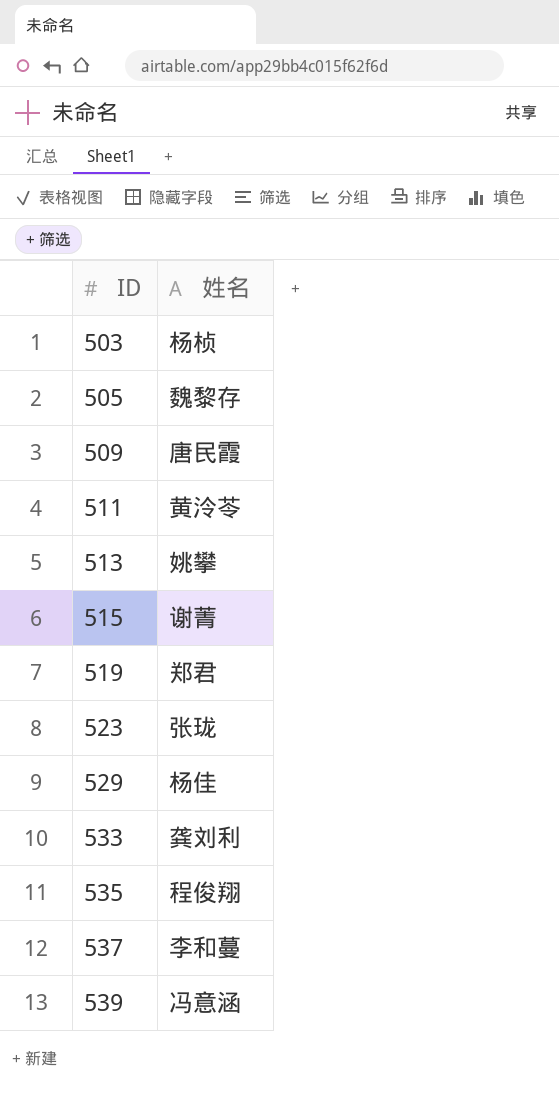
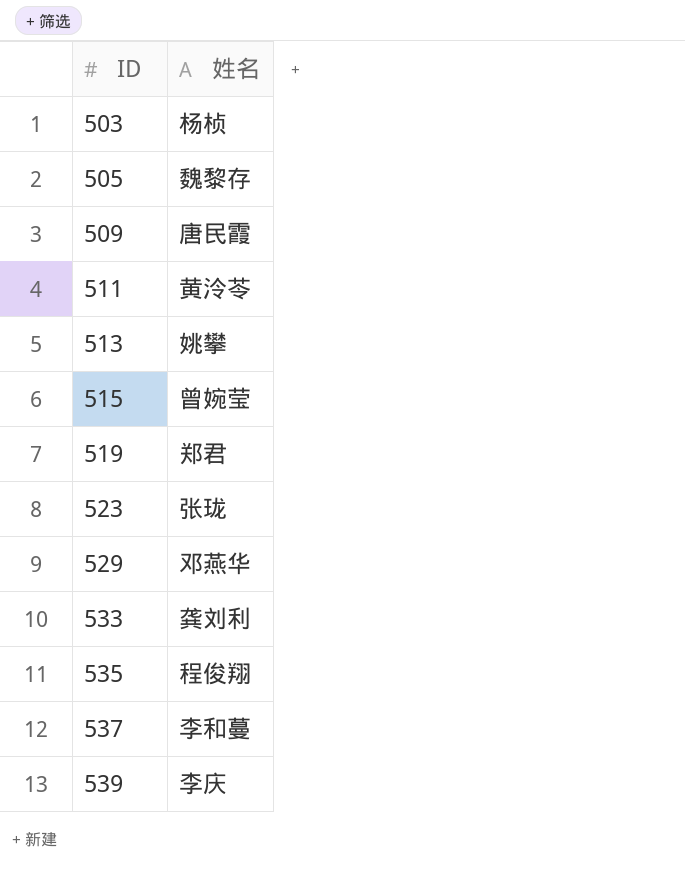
515 | 姓名: 谢菁 -> 曾婉莹
529 | 姓名: 杨佳 -> 邓燕华
539 | 姓名: 冯意涵 -> 李庆

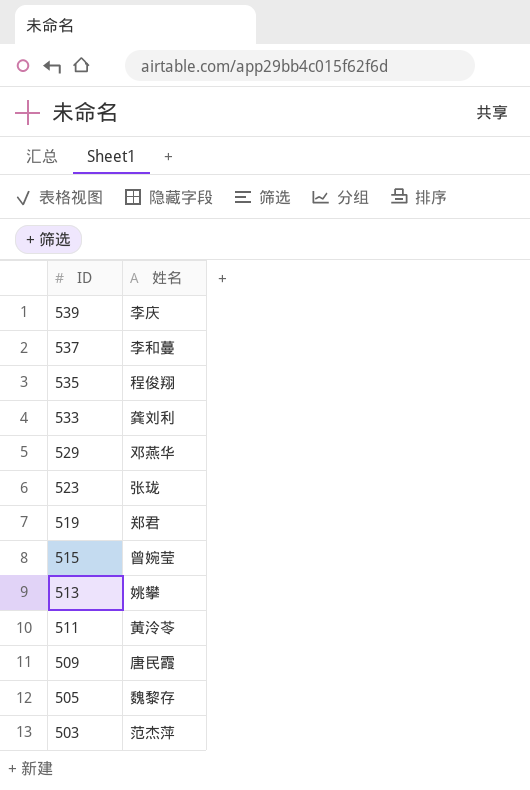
row order: ID ascending -> ID descending
503 | 姓名: 杨桢 -> 范杰萍

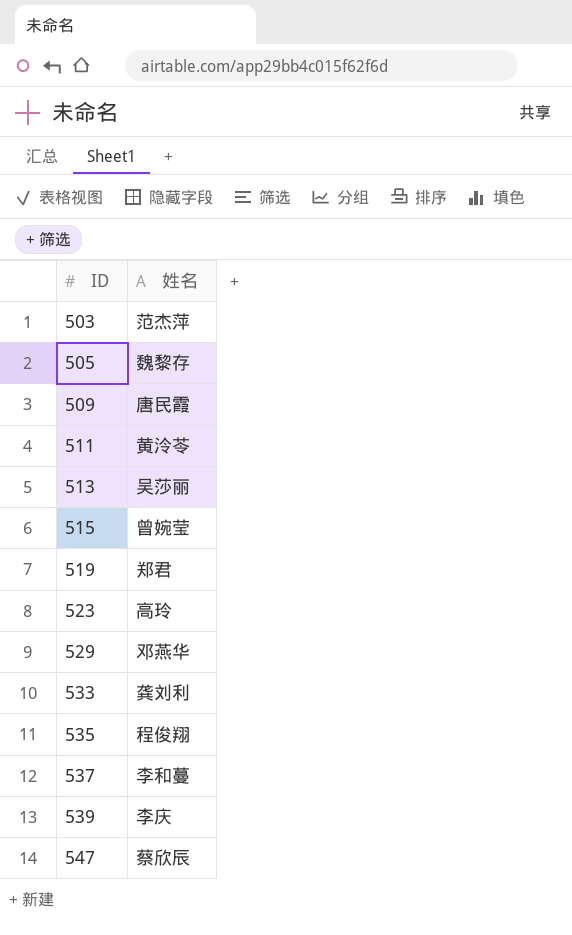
row order: ID descending -> ID ascending
513 | 姓名: 姚攀 -> 吴莎丽
523 | 姓名: 张珑 -> 高玲
row 547: none -> 蔡欣辰

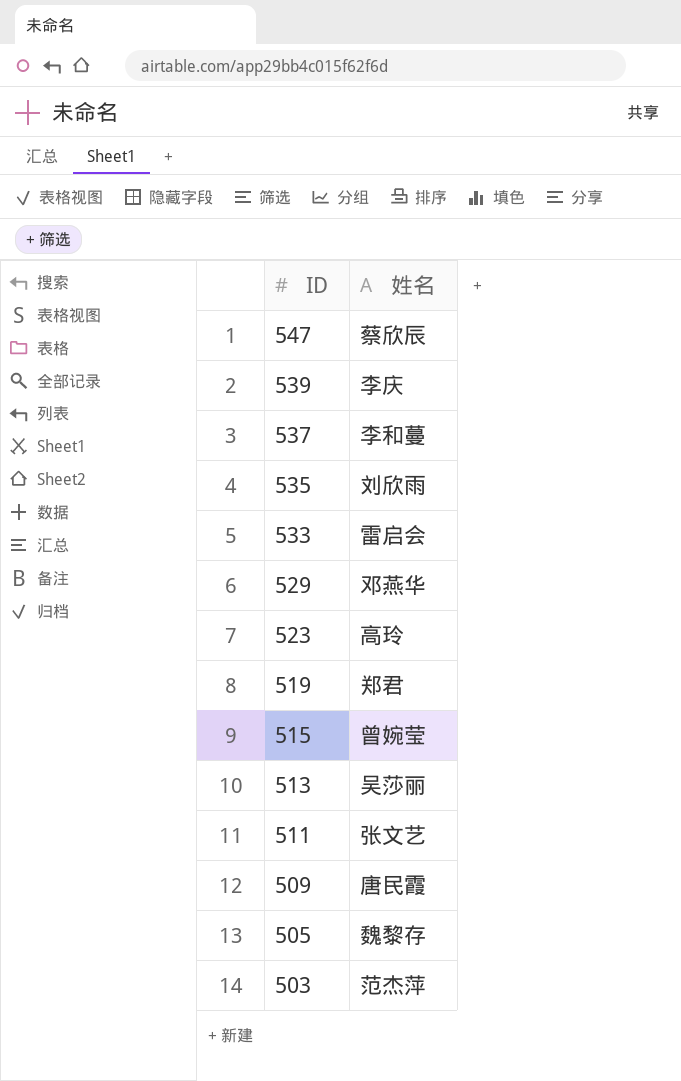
row order: ID ascending -> ID descending
535 | 姓名: 程俊翔 -> 刘欣雨
533 | 姓名: 龚刘利 -> 雷启会
511 | 姓名: 黄泠苓 -> 张文艺

